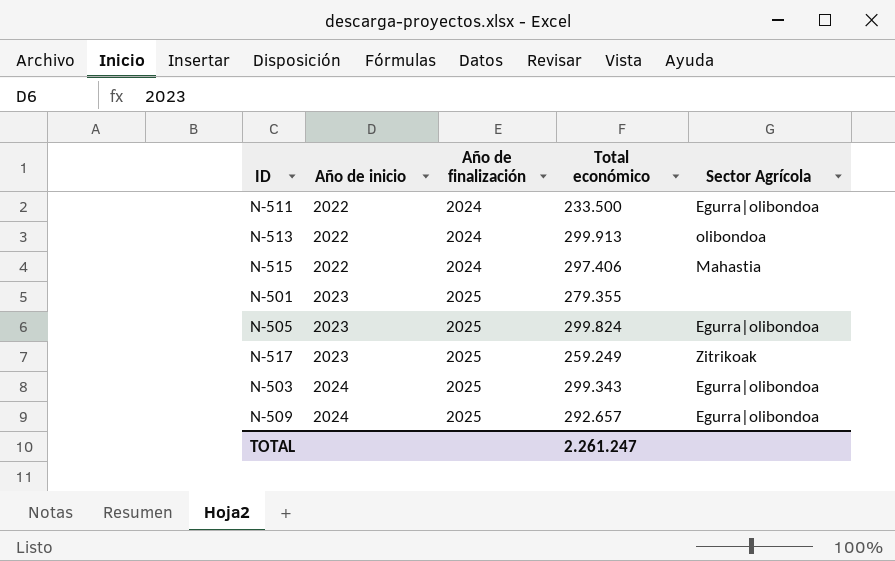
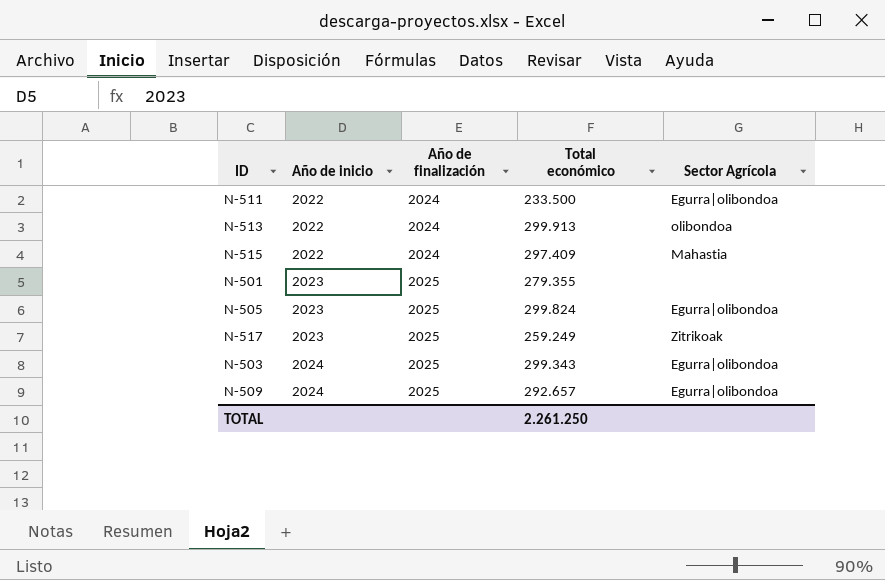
N-515 | Total económico: 297.406 -> 297.409
TOTAL | Total económico: 2.261.247 -> 2.261.250

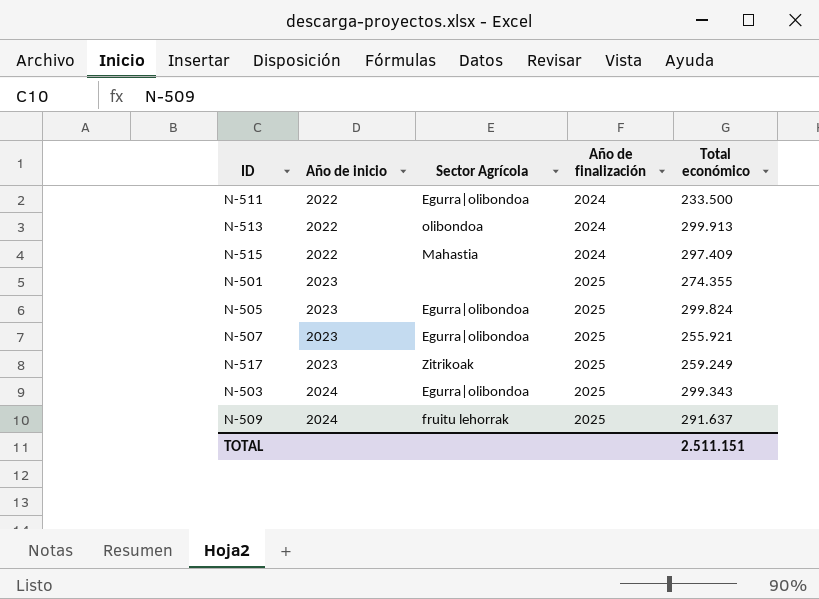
column Sector Agrícola | position: 5 -> 3
N-501 | Total económico: 279.355 -> 274.355
row N-507: none -> 2023 | Egurra|olibondoa | 2025 | 255.921
N-509 | Sector Agrícola: Egurra|olibondoa -> fruitu lehorrak
N-509 | Total económico: 292.657 -> 291.637
TOTAL | Total económico: 2.261.250 -> 2.511.151

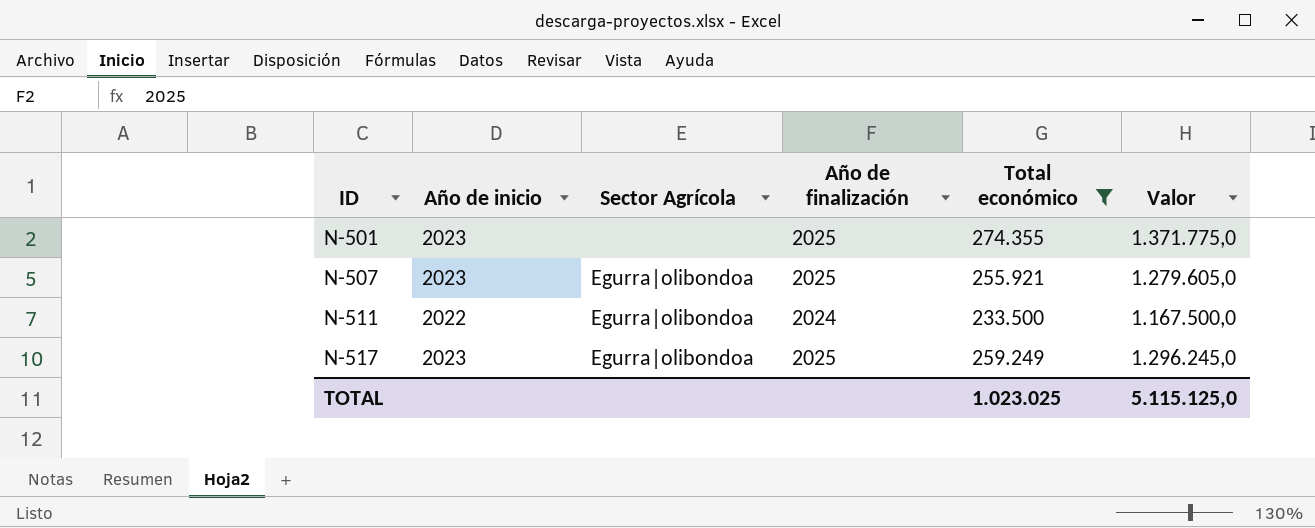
filter: none -> Total económico <= 274.355
row order: Año de inicio ascending -> ID ascending
column Valor | formula: none -> [Total económico] * 5
N-517 | Sector Agrícola: Zitrikoak -> Egurra|olibondoa
TOTAL | Total económico: 2.511.151 -> 1.023.025

